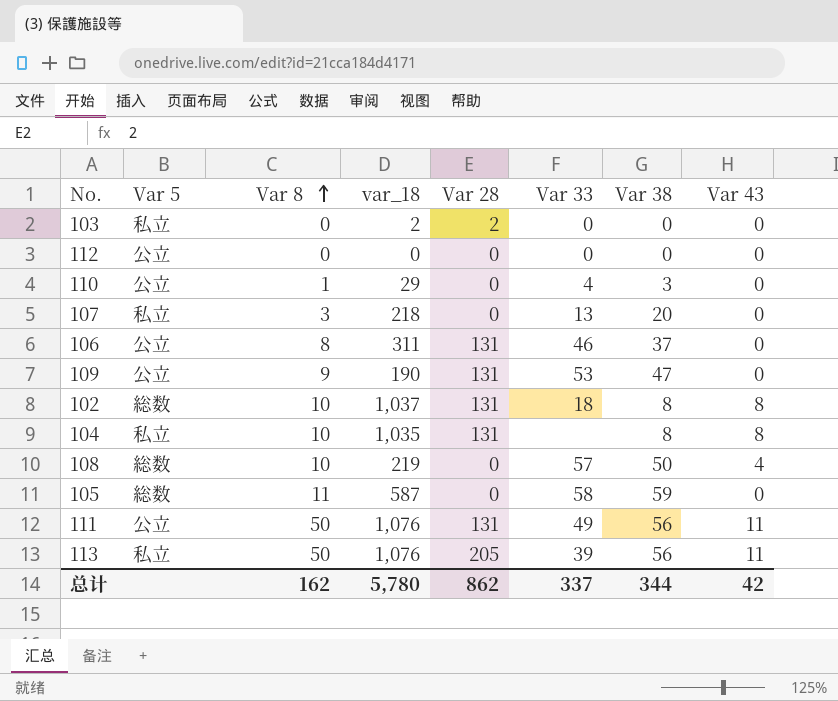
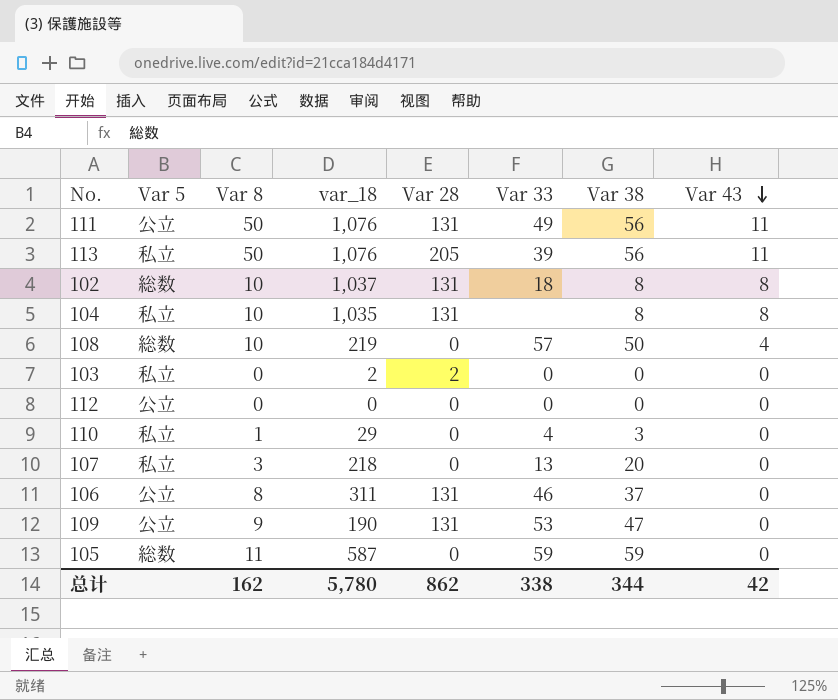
row order: Var 8 ascending -> Var 43 descending
110 | Var 5: 公立 -> 私立
105 | Var 33: 58 -> 59
总计 | Var 33: 337 -> 338

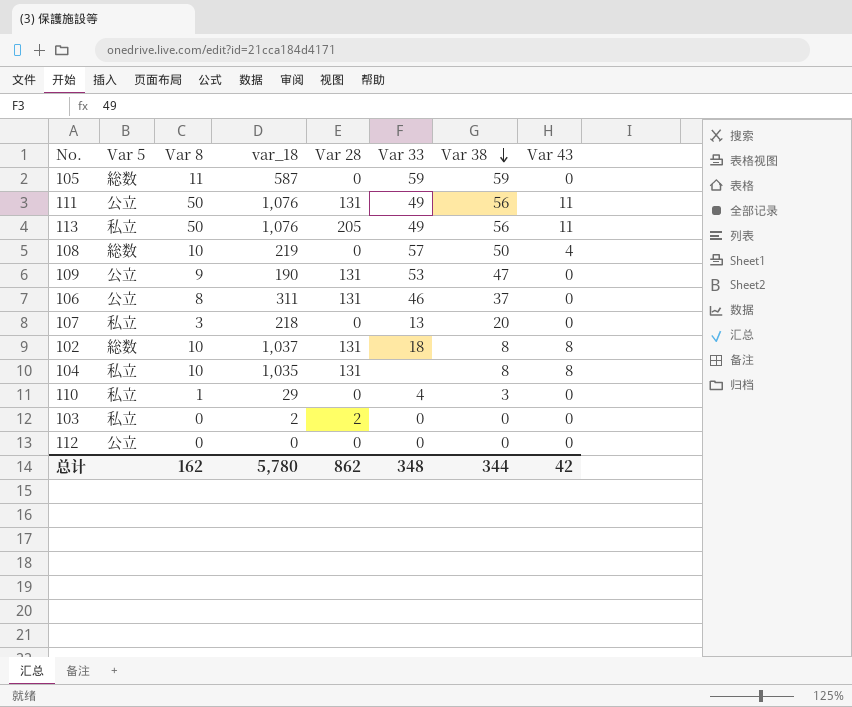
row order: Var 43 descending -> Var 38 descending
113 | Var 33: 39 -> 49
总计 | Var 33: 338 -> 348

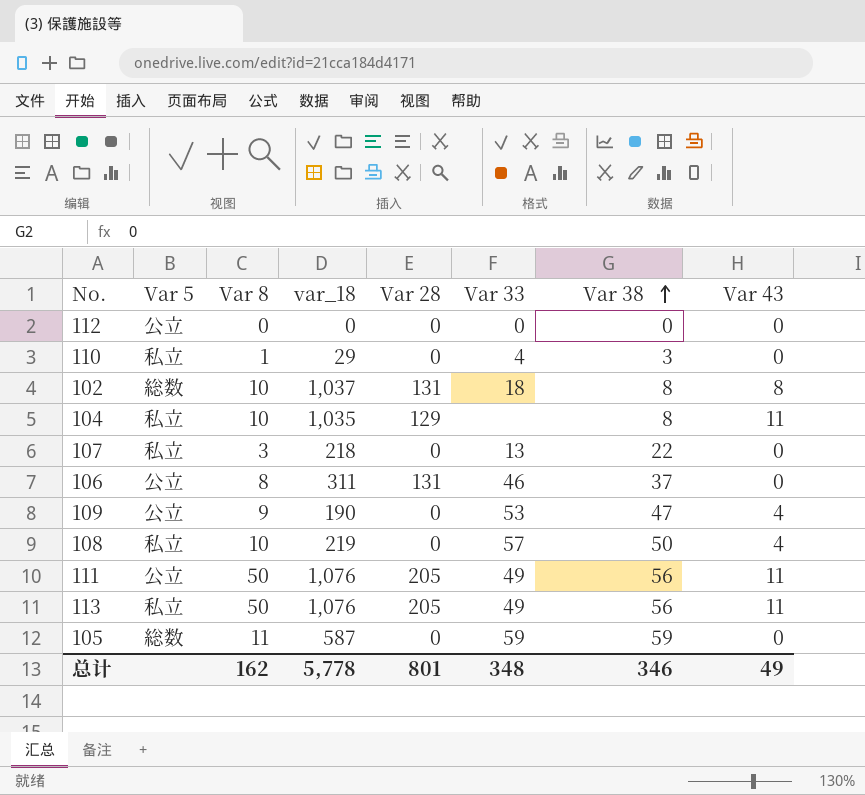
row order: Var 38 descending -> Var 38 ascending
row 103: 私立 | 0 | 2 | 2 | 0 | 0 | 0 -> none
104 | Var 28: 131 -> 129
104 | Var 43: 8 -> 11
107 | Var 38: 20 -> 22
109 | Var 28: 131 -> 0
109 | Var 43: 0 -> 4
108 | Var 5: 総数 -> 私立
111 | Var 28: 131 -> 205
总计 | var_18: 5,780 -> 5,778
总计 | Var 28: 862 -> 801
总计 | Var 38: 344 -> 346
总计 | Var 43: 42 -> 49

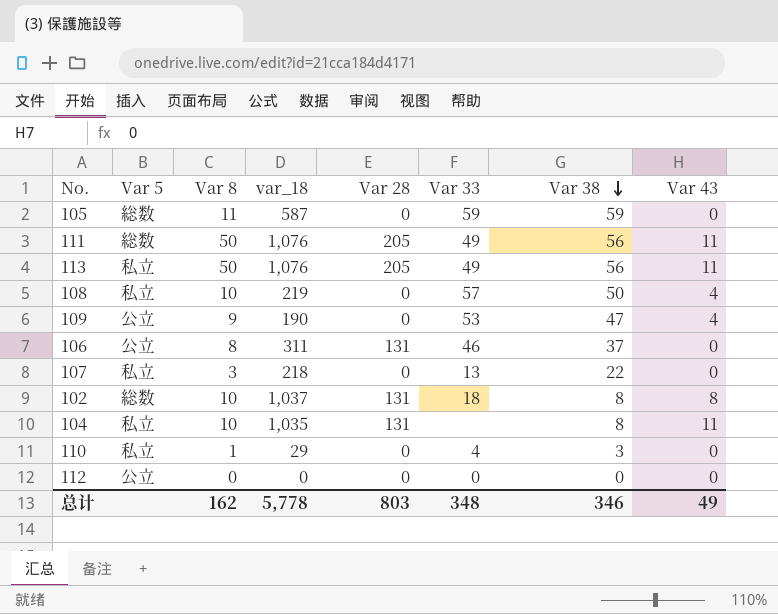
row order: Var 38 ascending -> Var 38 descending
111 | Var 5: 公立 -> 総数
104 | Var 28: 129 -> 131
总计 | Var 28: 801 -> 803

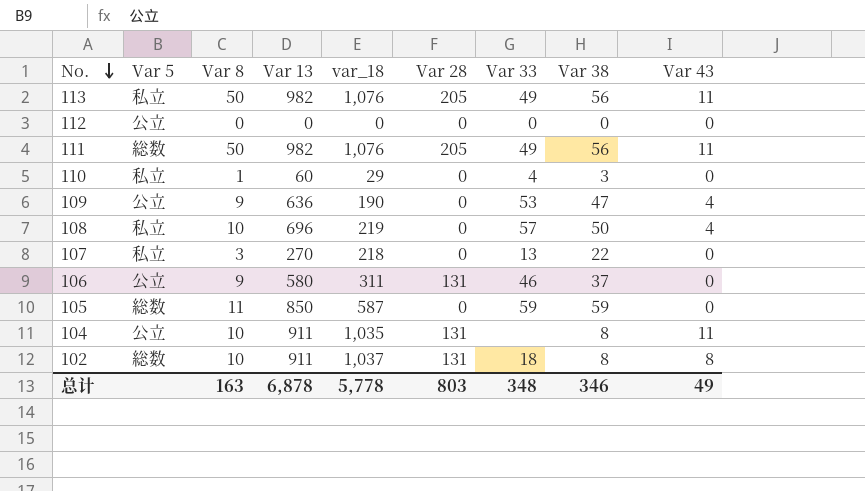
row order: Var 38 descending -> No. descending
column Var 13 | position: none -> 4
106 | Var 8: 8 -> 9
104 | Var 5: 私立 -> 公立
总计 | Var 8: 162 -> 163

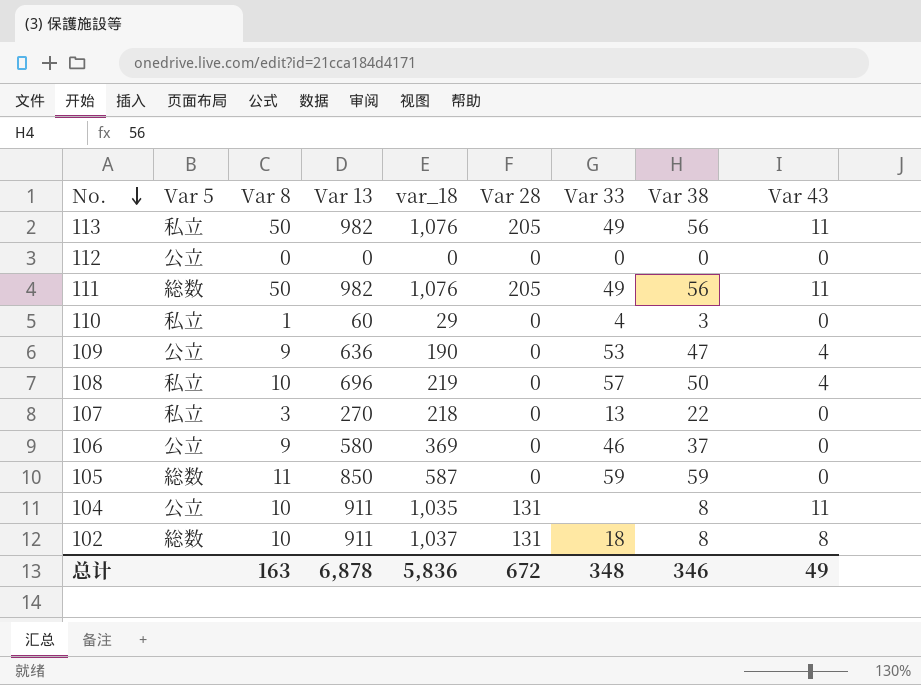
106 | var_18: 311 -> 369
106 | Var 28: 131 -> 0
总计 | var_18: 5,778 -> 5,836
总计 | Var 28: 803 -> 672

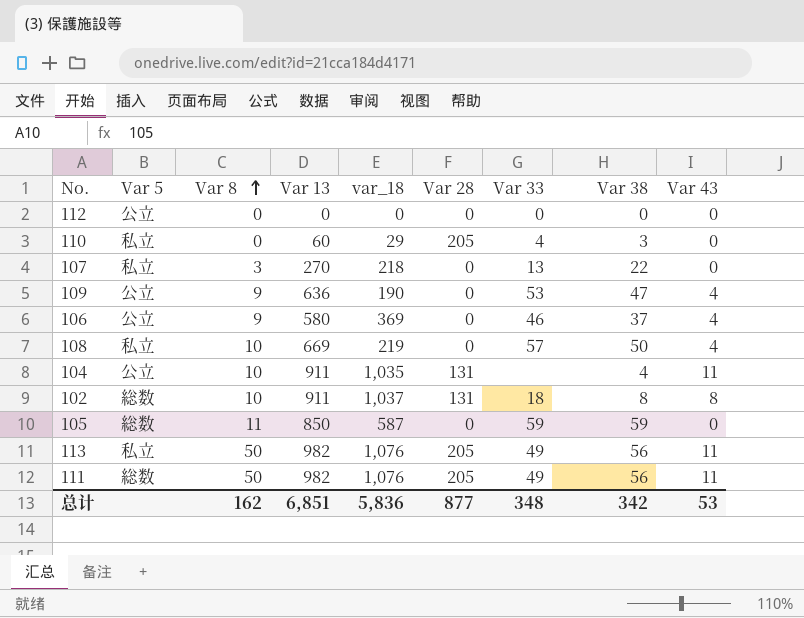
row order: No. descending -> Var 8 ascending
110 | Var 8: 1 -> 0
110 | Var 28: 0 -> 205
106 | Var 43: 0 -> 4
108 | Var 13: 696 -> 669
104 | Var 38: 8 -> 4
总计 | Var 8: 163 -> 162
总计 | Var 13: 6,878 -> 6,851
总计 | Var 28: 672 -> 877
总计 | Var 38: 346 -> 342
总计 | Var 43: 49 -> 53

